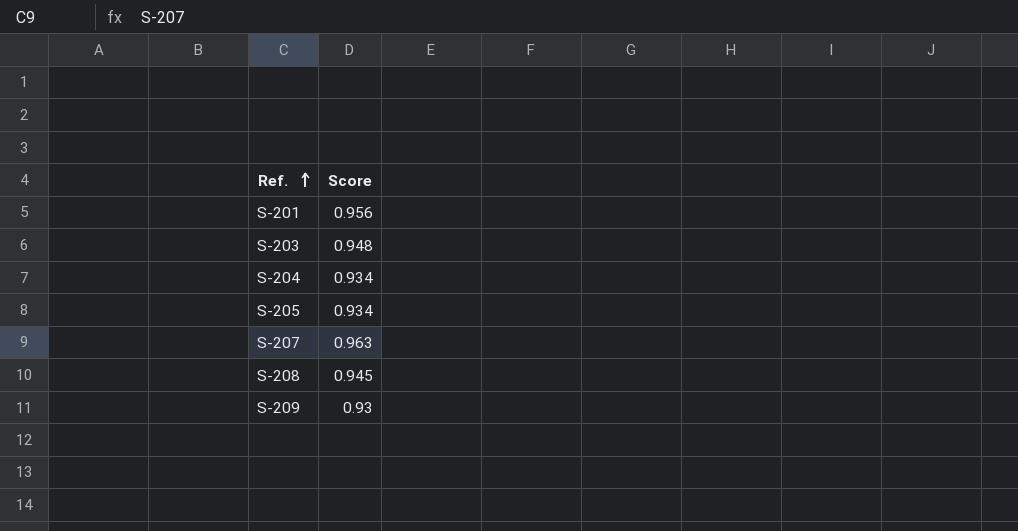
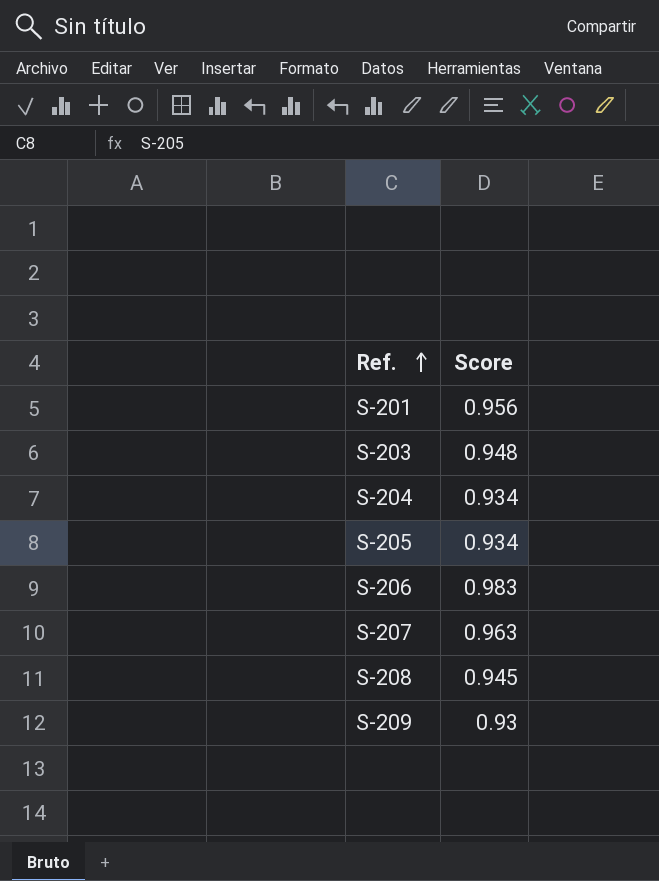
row S-206: none -> 0.983

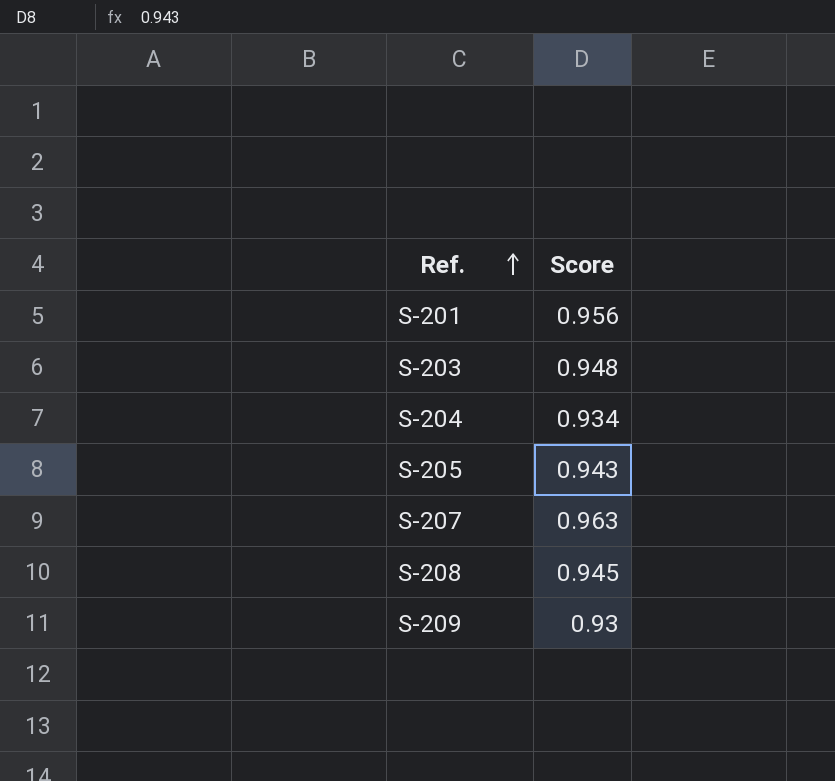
row S-206: 0.983 -> none
S-205 | Score: 0.934 -> 0.943

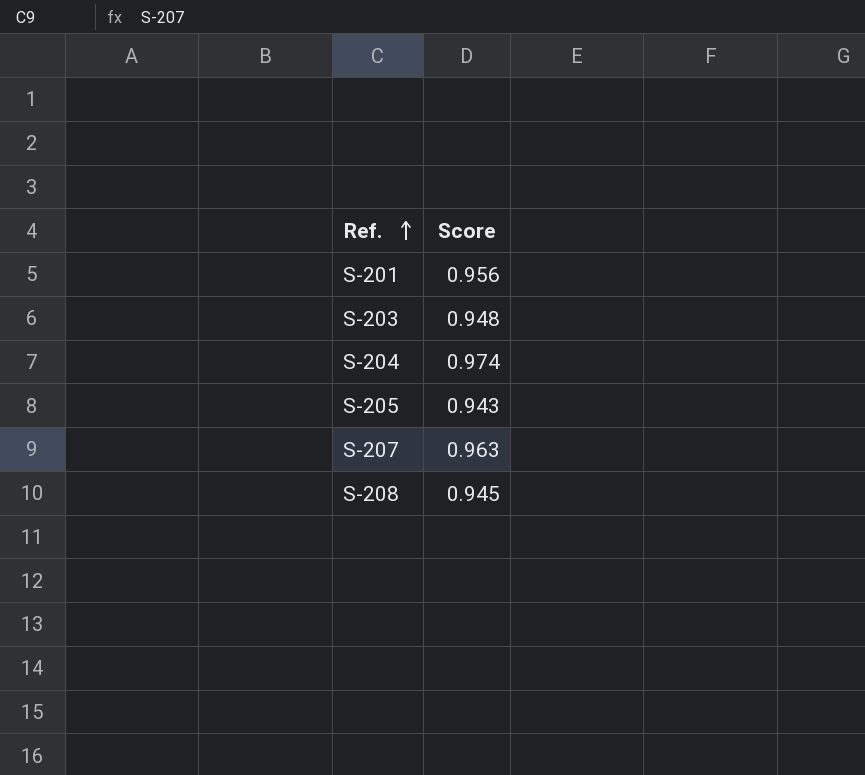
row S-209: 0.93 -> none
S-204 | Score: 0.934 -> 0.974

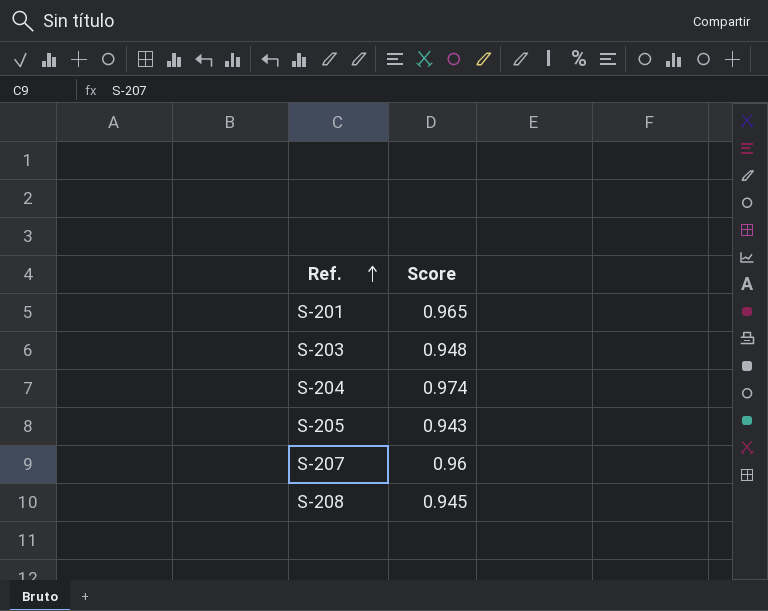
S-201 | Score: 0.956 -> 0.965
S-207 | Score: 0.963 -> 0.96

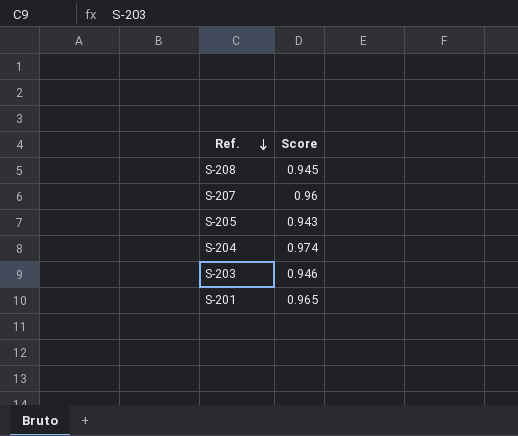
row order: Ref. ascending -> Ref. descending
S-203 | Score: 0.948 -> 0.946

